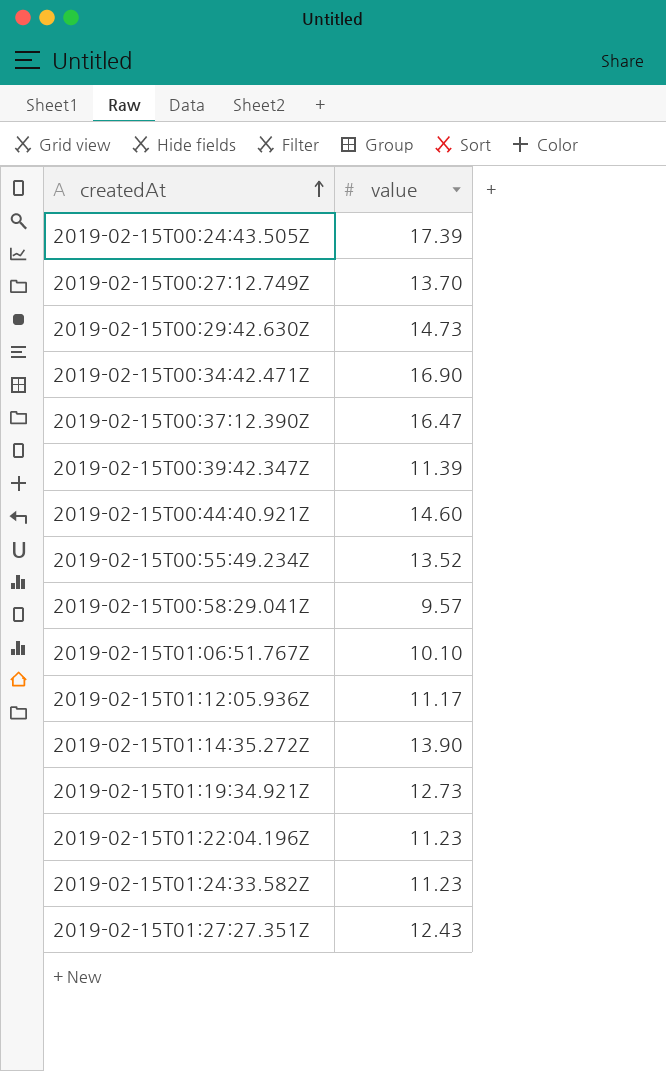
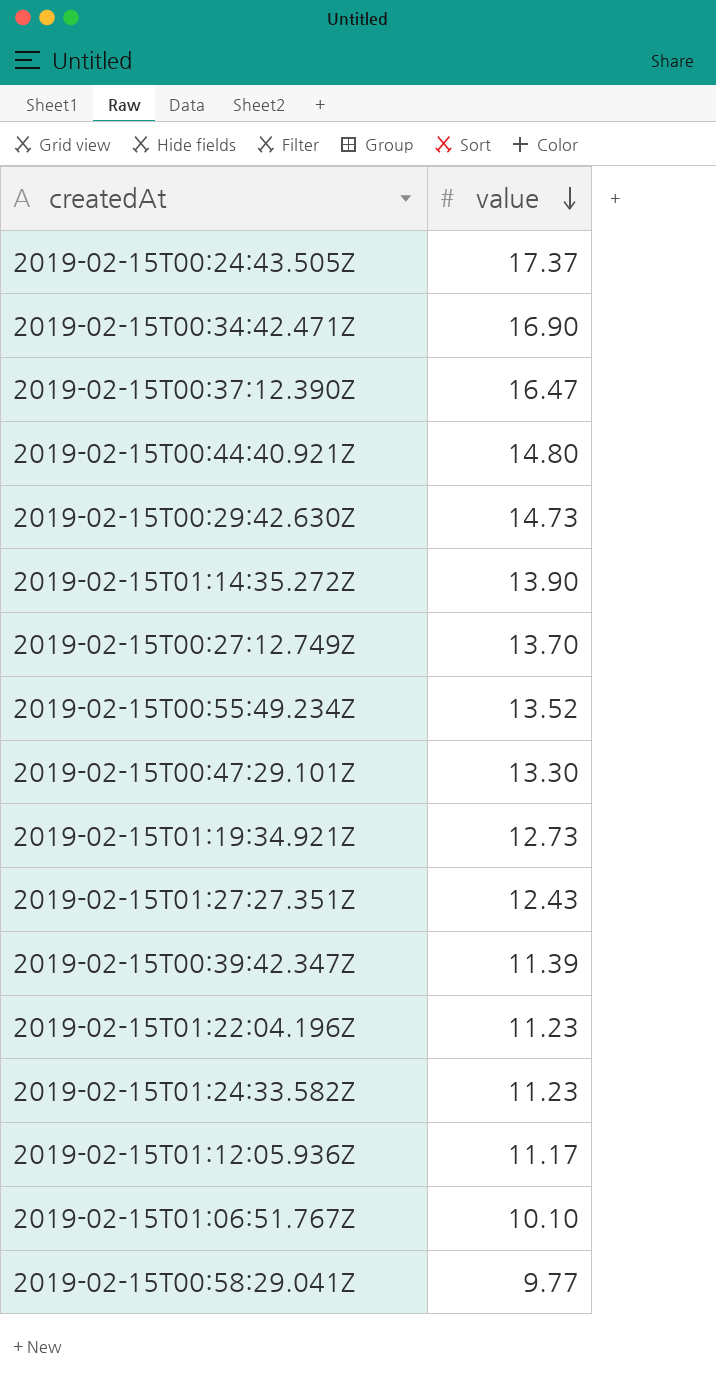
row order: createdAt ascending -> value descending
2019-02-15T00:24:43.505Z | value: 17.39 -> 17.37
2019-02-15T00:44:40.921Z | value: 14.60 -> 14.80
row 2019-02-15T00:47:29.101Z: none -> 13.30
2019-02-15T00:58:29.041Z | value: 9.57 -> 9.77

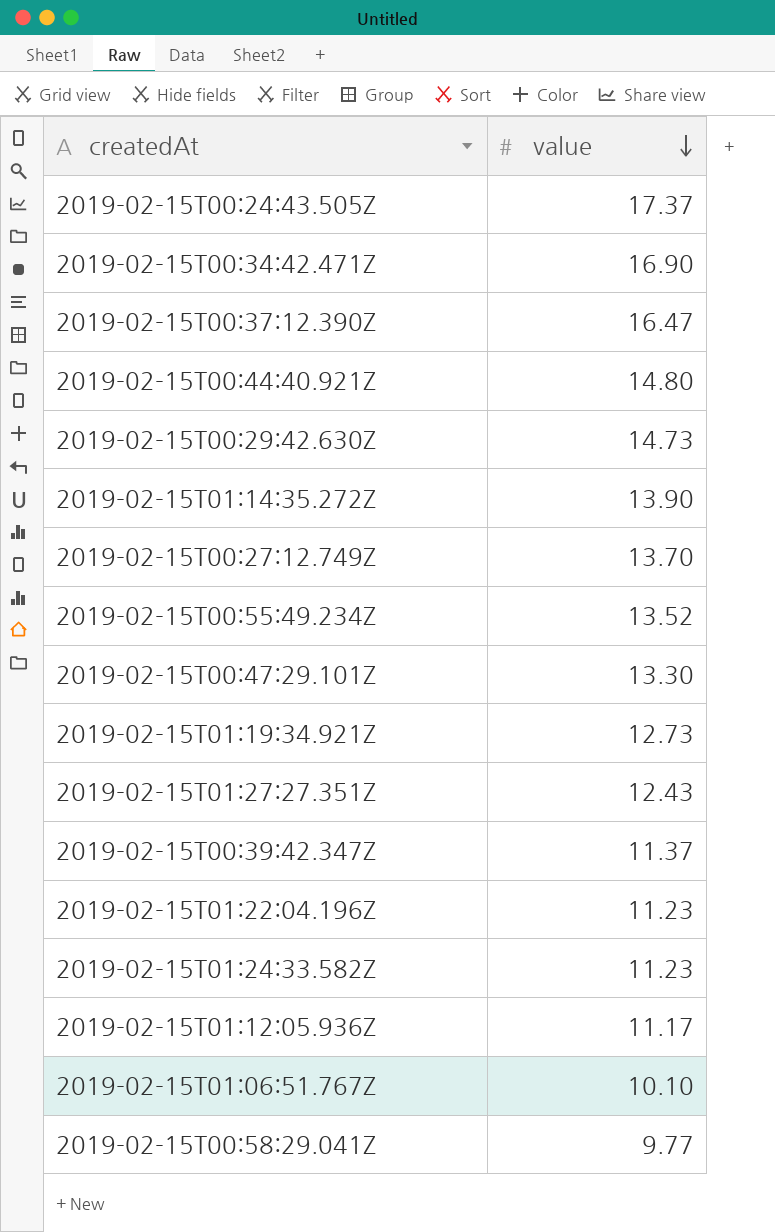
2019-02-15T00:39:42.347Z | value: 11.39 -> 11.37

